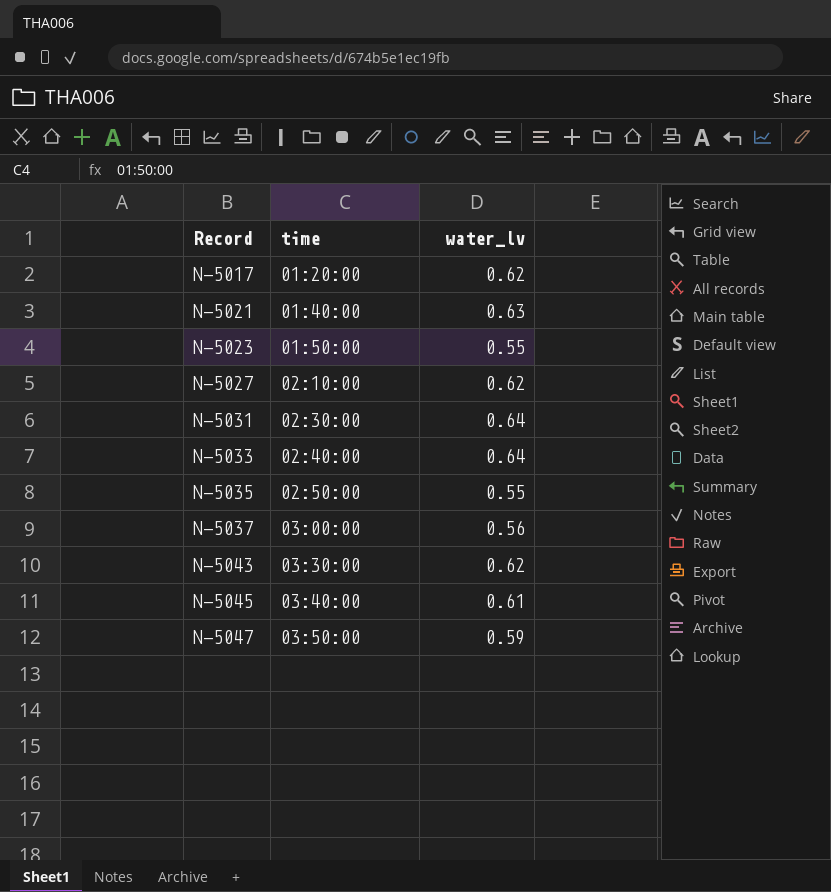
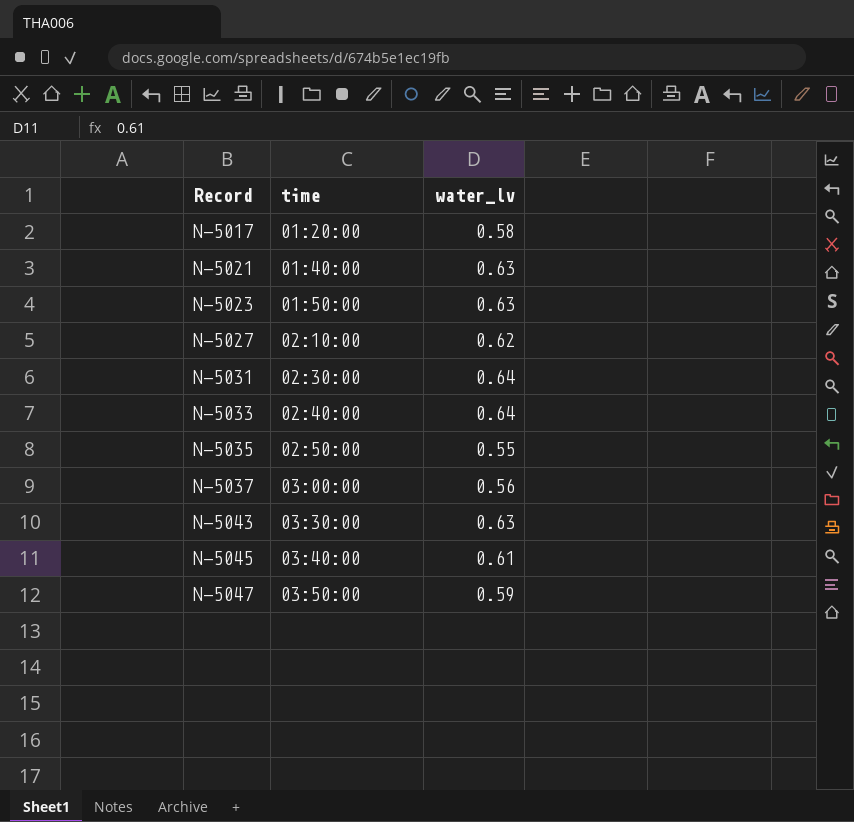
N-5017 | water_lv: 0.62 -> 0.58
N-5023 | water_lv: 0.55 -> 0.63
N-5043 | water_lv: 0.62 -> 0.63

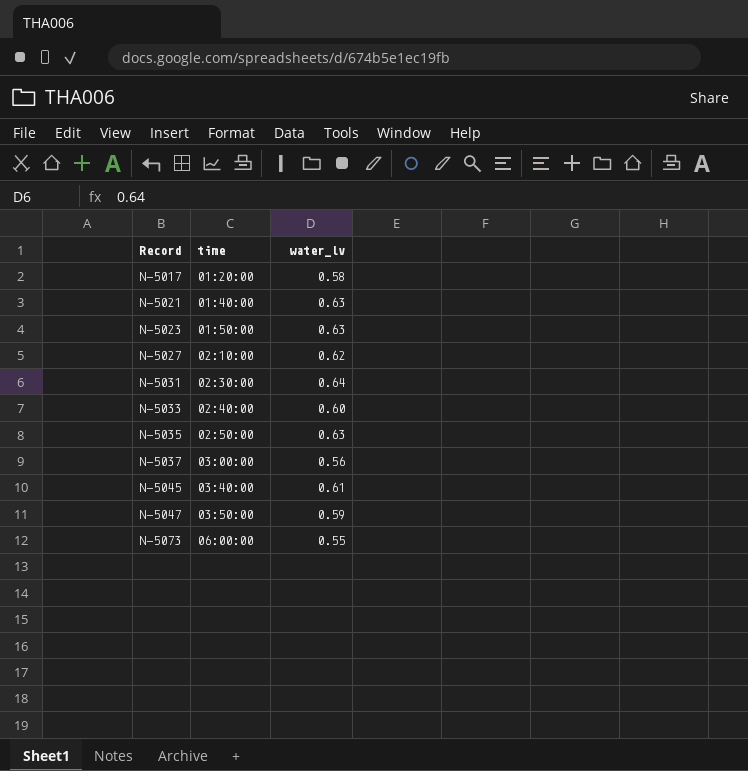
row N-5043: 03:30:00 | 0.63 -> none
N-5033 | water_lv: 0.64 -> 0.60
N-5035 | water_lv: 0.55 -> 0.63
row N-5073: none -> 06:00:00 | 0.55

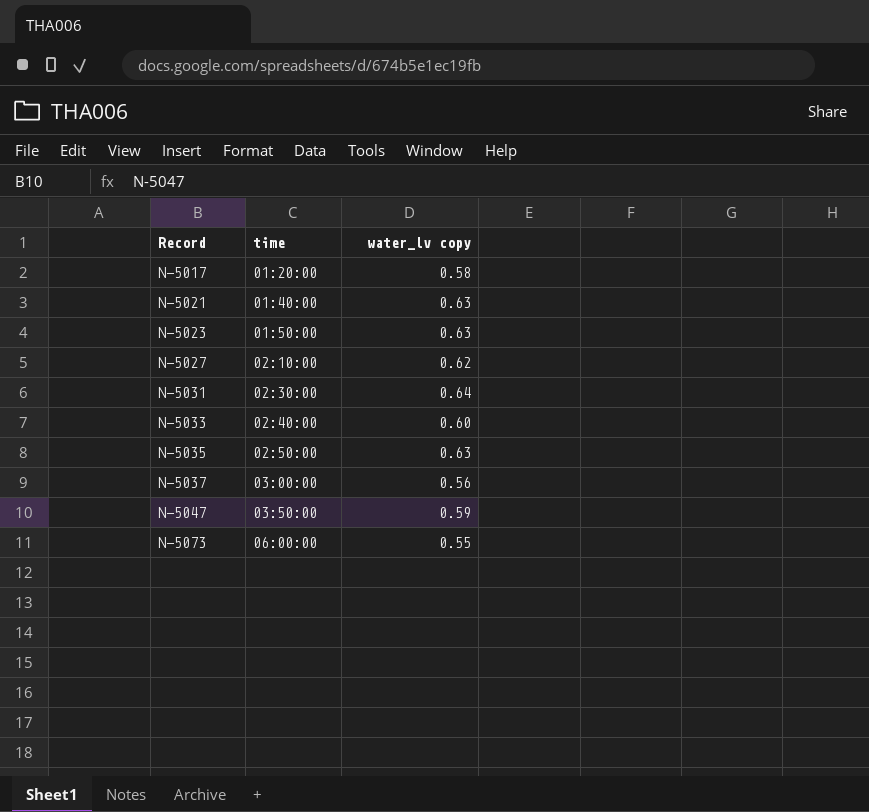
column name: water_lv -> water_lv copy
row N-5045: 03:40:00 | 0.61 -> none

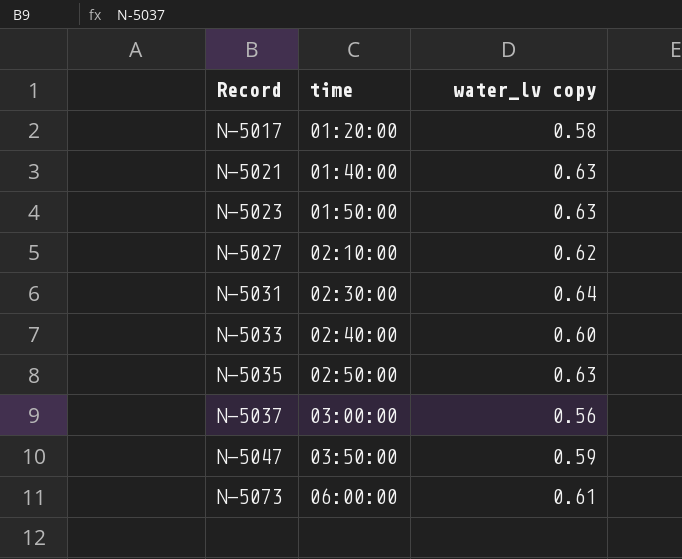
N-5073 | water_lv copy: 0.55 -> 0.61

